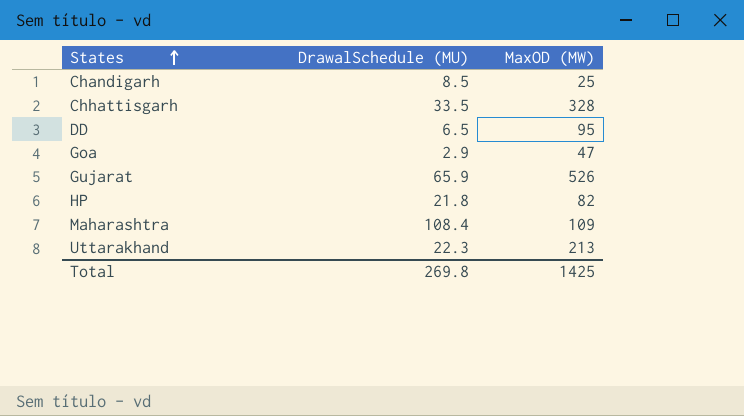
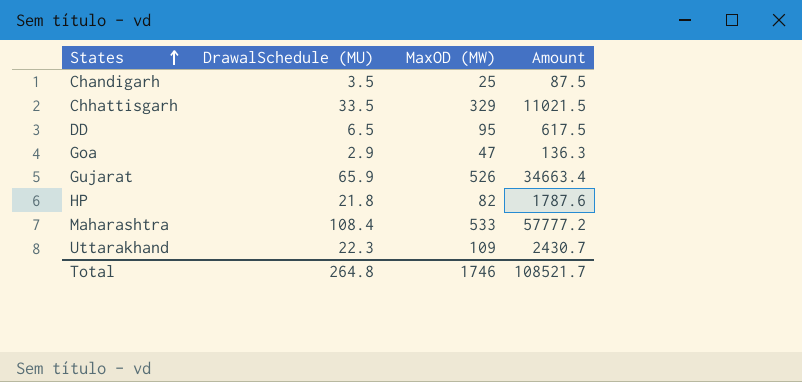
column Amount | formula: none -> [DrawalSchedule (MU)] * [MaxOD (MW)]
Chandigarh | DrawalSchedule (MU): 8.5 -> 3.5
Chhattisgarh | MaxOD (MW): 328 -> 329
Maharashtra | MaxOD (MW): 109 -> 533
Uttarakhand | MaxOD (MW): 213 -> 109
Total | DrawalSchedule (MU): 269.8 -> 264.8
Total | MaxOD (MW): 1425 -> 1746

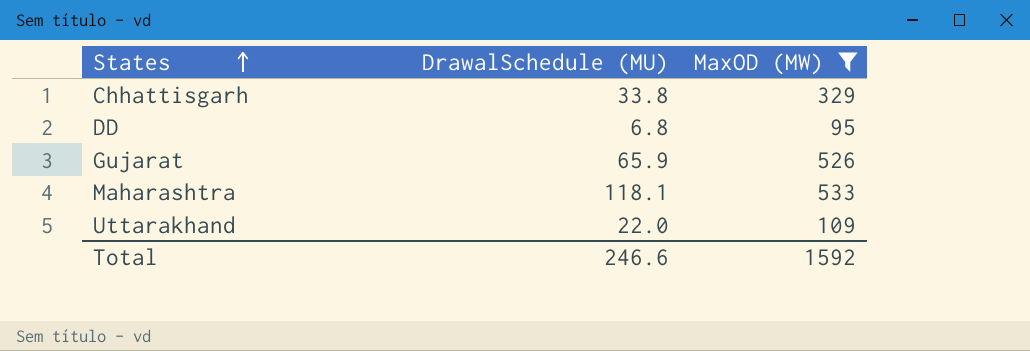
filter: none -> MaxOD (MW) >= 95
column Amount | formula: [DrawalSchedule (MU)] * [MaxOD (MW)] -> none
Chhattisgarh | DrawalSchedule (MU): 33.5 -> 33.8
DD | DrawalSchedule (MU): 6.5 -> 6.8
Maharashtra | DrawalSchedule (MU): 108.4 -> 118.1
Uttarakhand | DrawalSchedule (MU): 22.3 -> 22.0
Total | DrawalSchedule (MU): 264.8 -> 246.6
Total | MaxOD (MW): 1746 -> 1592

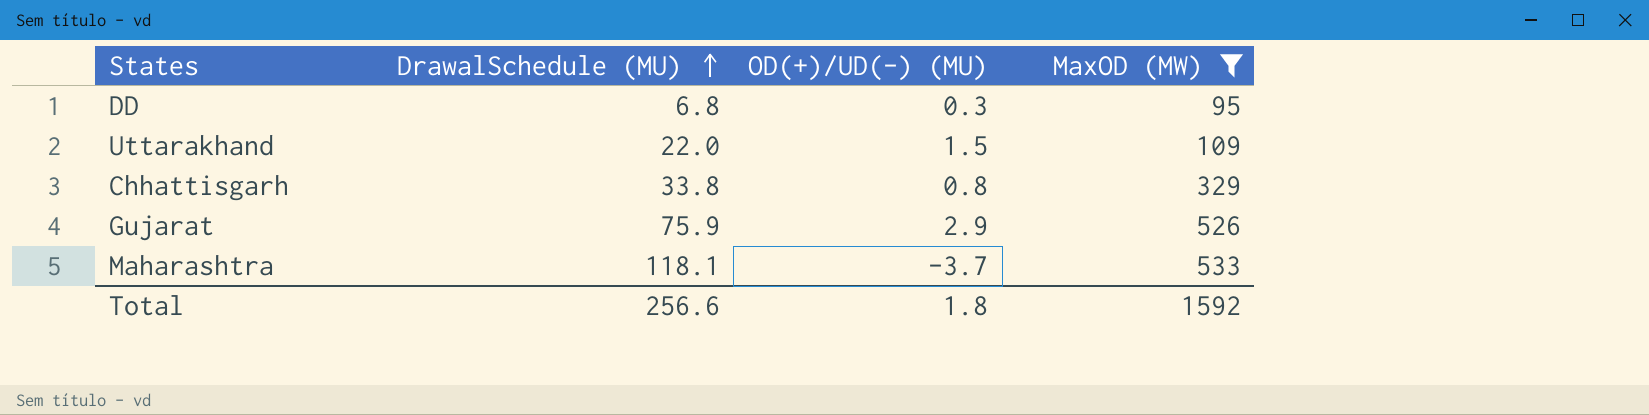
row order: States ascending -> DrawalSchedule (MU) ascending
column OD(+)/UD(-) (MU) | position: none -> 3
Gujarat | DrawalSchedule (MU): 65.9 -> 75.9
Total | DrawalSchedule (MU): 246.6 -> 256.6

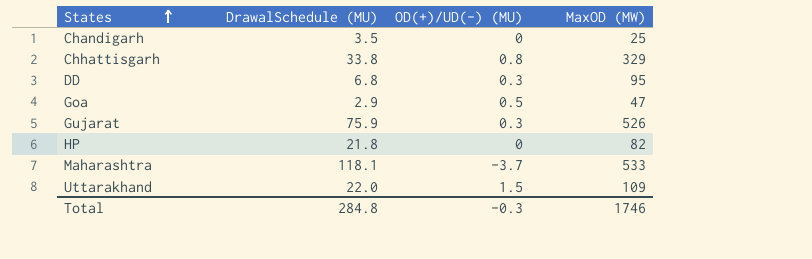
filter: MaxOD (MW) >= 95 -> none
row order: DrawalSchedule (MU) ascending -> States ascending
Gujarat | OD(+)/UD(-) (MU): 2.9 -> 0.3
Total | DrawalSchedule (MU): 256.6 -> 284.8
Total | OD(+)/UD(-) (MU): 1.8 -> -0.3
Total | MaxOD (MW): 1592 -> 1746

